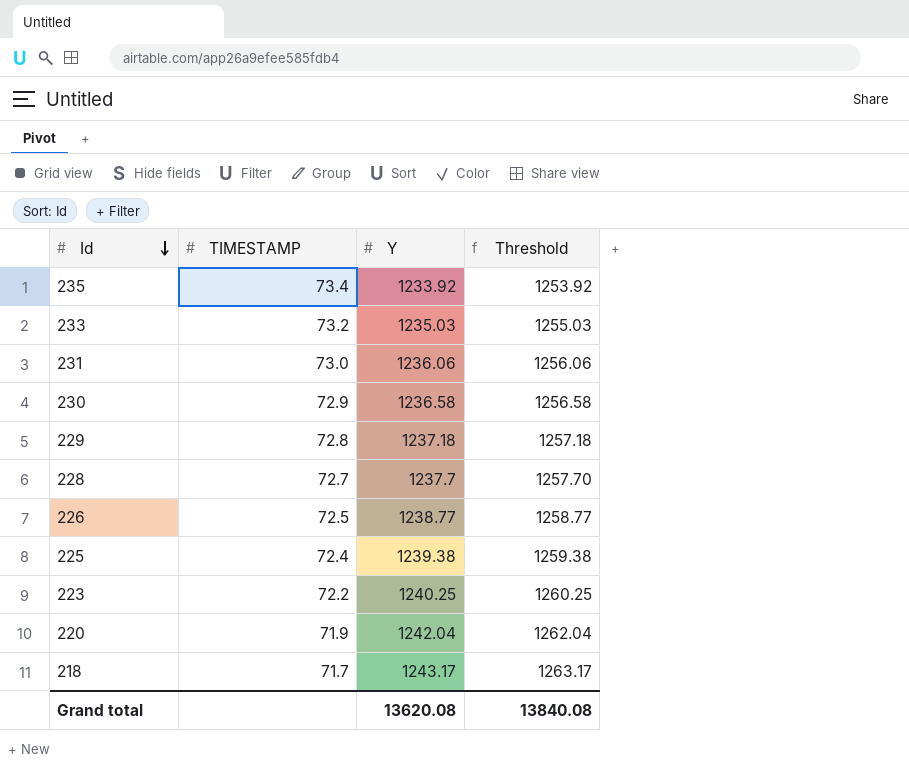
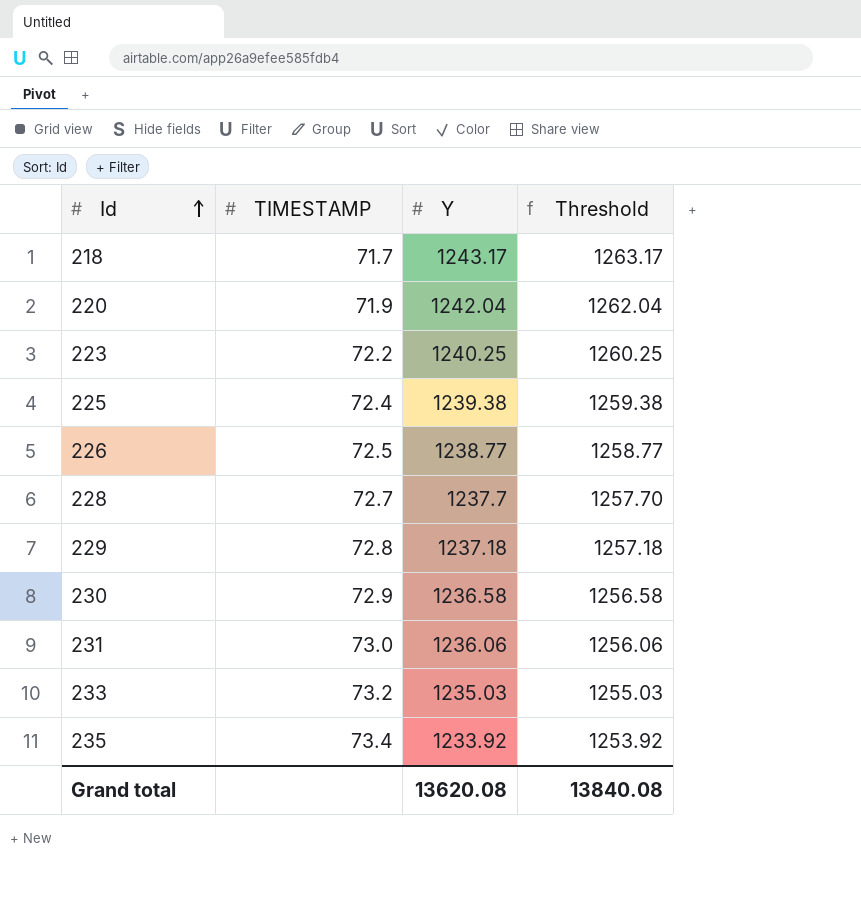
row order: Id descending -> Id ascending

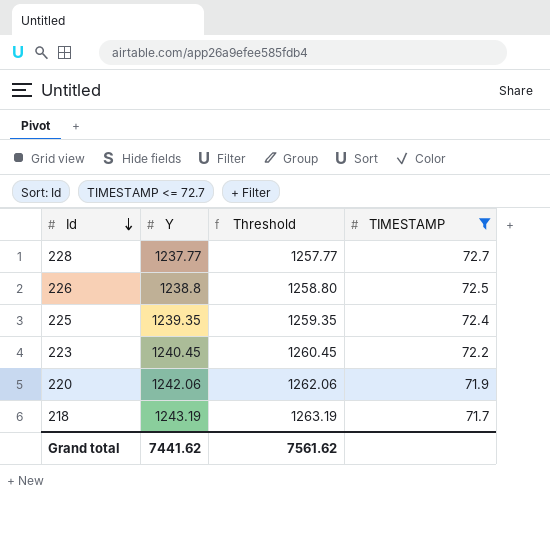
filter: none -> TIMESTAMP <= 72.7
row order: Id ascending -> Id descending
column TIMESTAMP | position: 2 -> 4
228 | Y: 1237.7 -> 1237.77
228 | Threshold: 1257.70 -> 1257.77
226 | Y: 1238.77 -> 1238.8
226 | Threshold: 1258.77 -> 1258.80
225 | Y: 1239.38 -> 1239.35
225 | Threshold: 1259.38 -> 1259.35
223 | Y: 1240.25 -> 1240.45
223 | Threshold: 1260.25 -> 1260.45
220 | Y: 1242.04 -> 1242.06
220 | Threshold: 1262.04 -> 1262.06
218 | Y: 1243.17 -> 1243.19
218 | Threshold: 1263.17 -> 1263.19
Grand total | Y: 13620.08 -> 7441.62
Grand total | Threshold: 13840.08 -> 7561.62

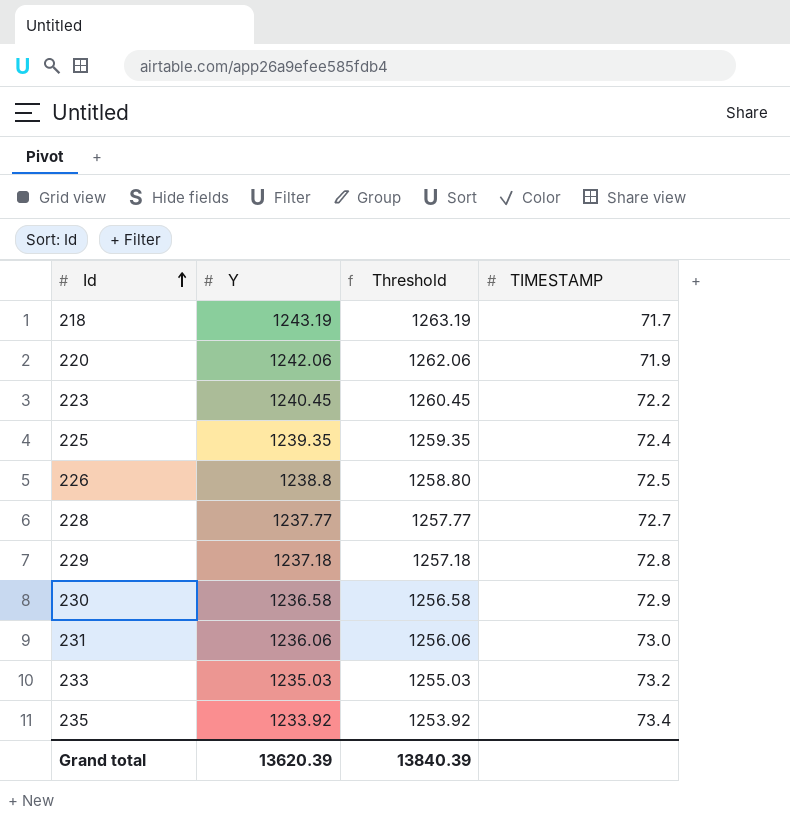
filter: TIMESTAMP <= 72.7 -> none
row order: Id descending -> Id ascending
Grand total | Y: 7441.62 -> 13620.39
Grand total | Threshold: 7561.62 -> 13840.39

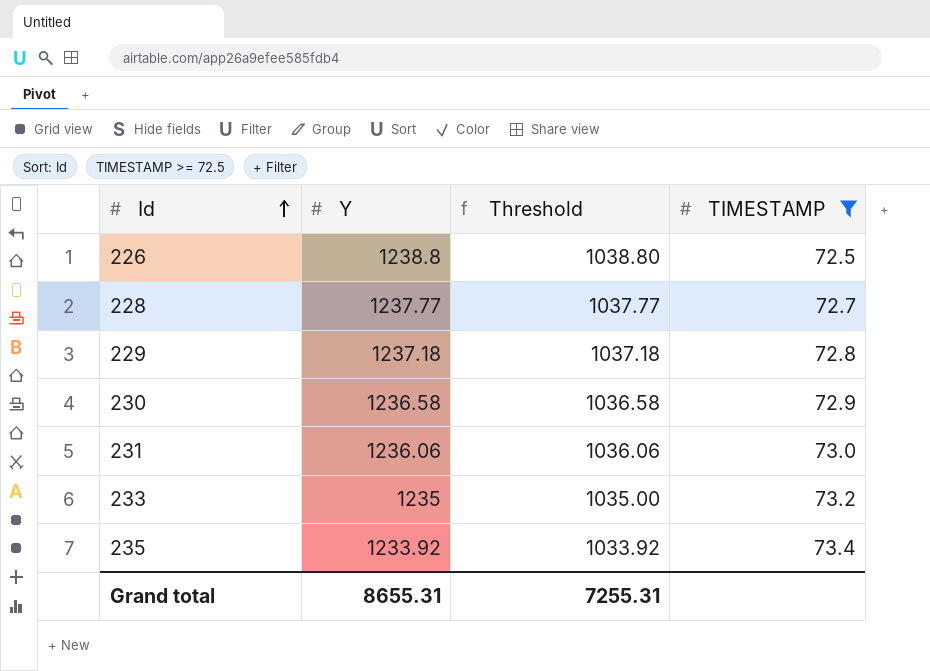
filter: none -> TIMESTAMP >= 72.5
column Threshold | formula: [Y] + 20 -> [Y] - 200
233 | Y: 1235.03 -> 1235
Grand total | Y: 13620.39 -> 8655.31
Grand total | Threshold: 13840.39 -> 7255.31

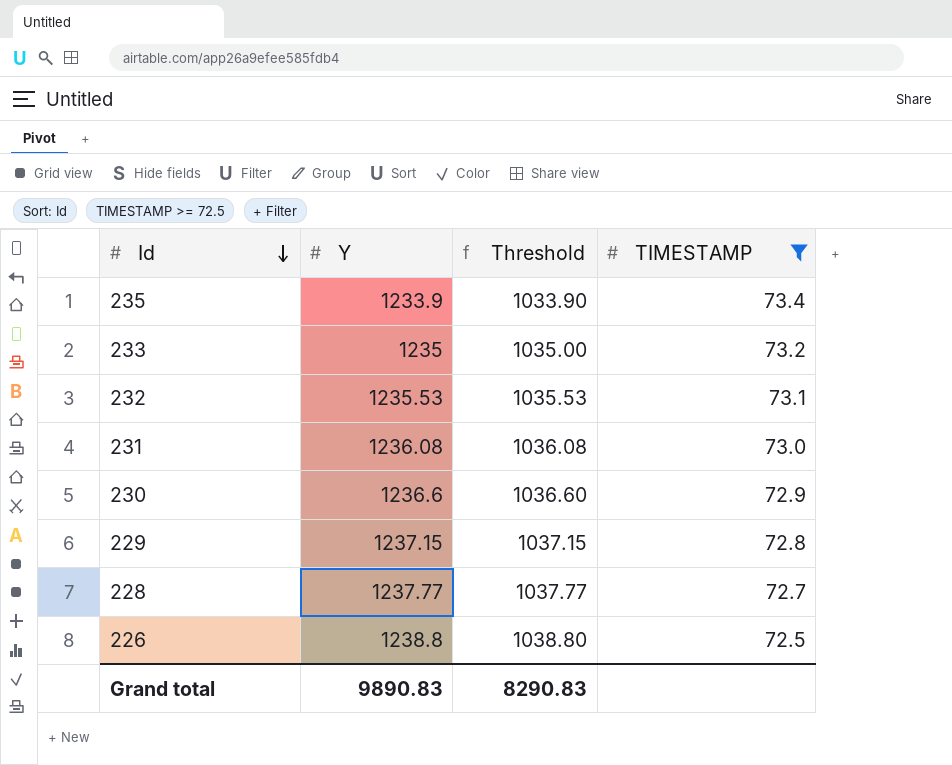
row order: Id ascending -> Id descending
235 | Y: 1233.92 -> 1233.9
235 | Threshold: 1033.92 -> 1033.90
row 232: none -> 1235.53 | 1035.53 | 73.1
231 | Y: 1236.06 -> 1236.08
231 | Threshold: 1036.06 -> 1036.08
230 | Y: 1236.58 -> 1236.6
230 | Threshold: 1036.58 -> 1036.60
229 | Y: 1237.18 -> 1237.15
229 | Threshold: 1037.18 -> 1037.15
Grand total | Y: 8655.31 -> 9890.83
Grand total | Threshold: 7255.31 -> 8290.83

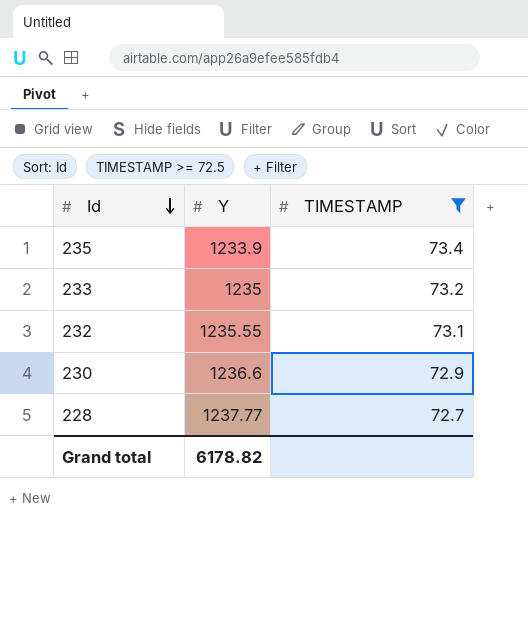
column Threshold | formula: [Y] - 200 -> none
row 231: 1236.08 | 1036.08 | 73.0 -> none
row 229: 1237.15 | 1037.15 | 72.8 -> none
row 226: 1238.8 | 1038.80 | 72.5 -> none
232 | Y: 1235.53 -> 1235.55
Grand total | Y: 9890.83 -> 6178.82

